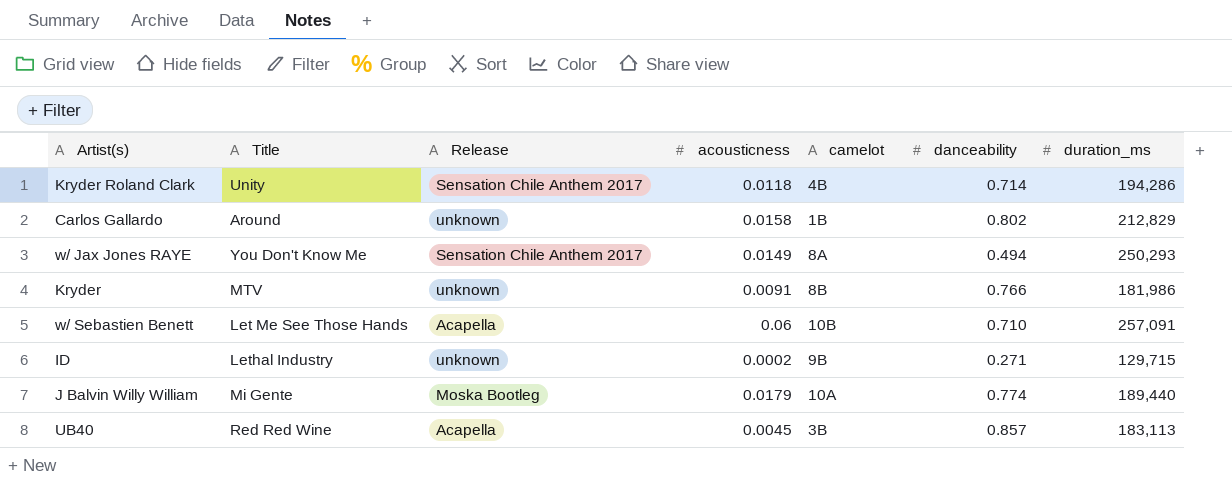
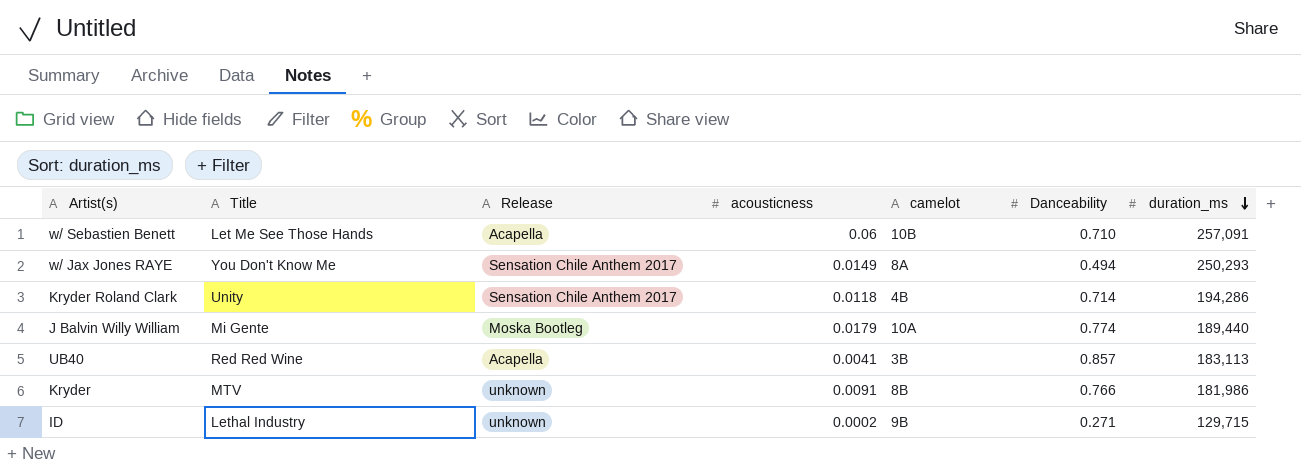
row order: none -> duration_ms descending
column name: danceability -> Danceability
row Carlos Gallardo: Around | unknown | 0.0158 | 1B | 0.802 | 212,829 -> none
UB40 | acousticness: 0.0045 -> 0.0041

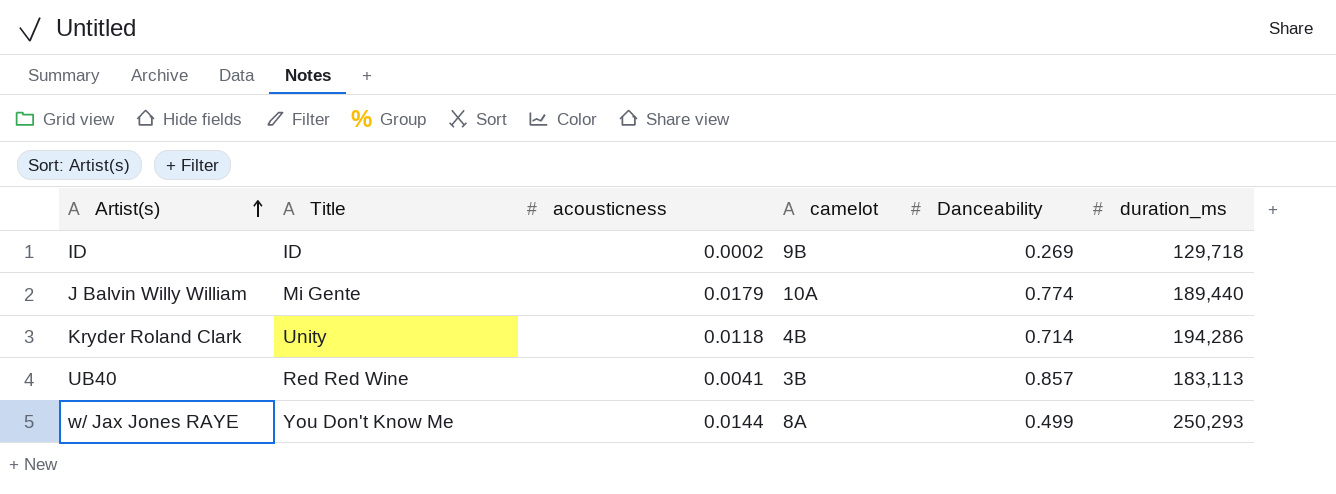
row order: duration_ms descending -> Artist(s) ascending
column Release | position: 3 -> none
row w/ Sebastien Benett: Let Me See Those Hands | Acapella | 0.06 | 10B | 0.710 | 257,091 -> none
row Kryder: MTV | unknown | 0.0091 | 8B | 0.766 | 181,986 -> none
ID | Title: Lethal Industry -> ID
ID | Danceability: 0.271 -> 0.269
ID | duration_ms: 129,715 -> 129,718
w/ Jax Jones RAYE | acousticness: 0.0149 -> 0.0144
w/ Jax Jones RAYE | Danceability: 0.494 -> 0.499

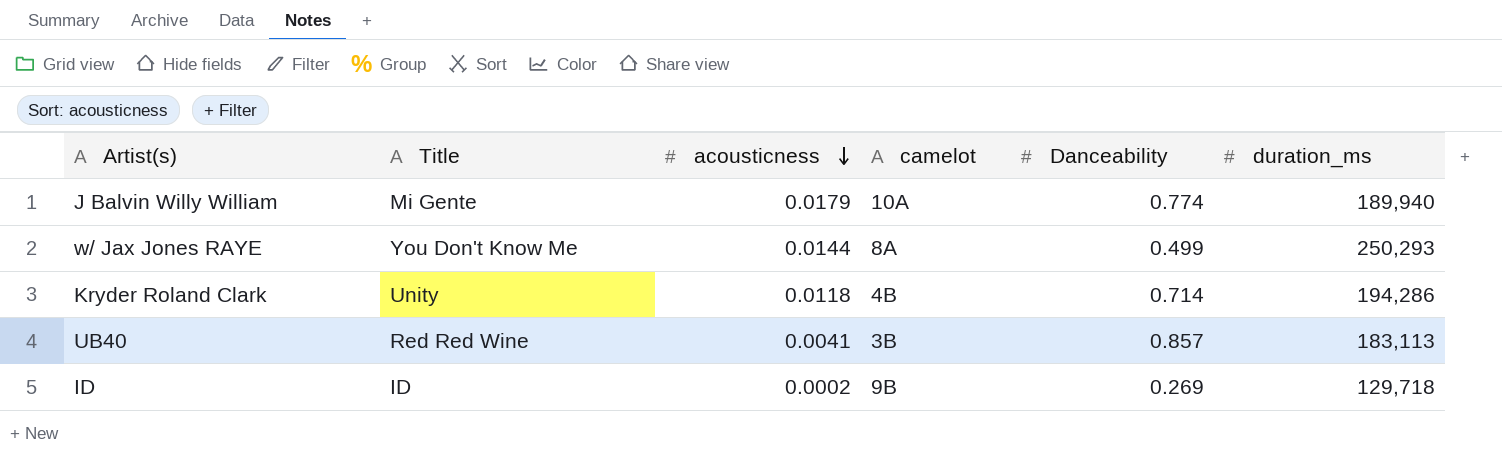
row order: Artist(s) ascending -> acousticness descending
J Balvin Willy William | duration_ms: 189,440 -> 189,940

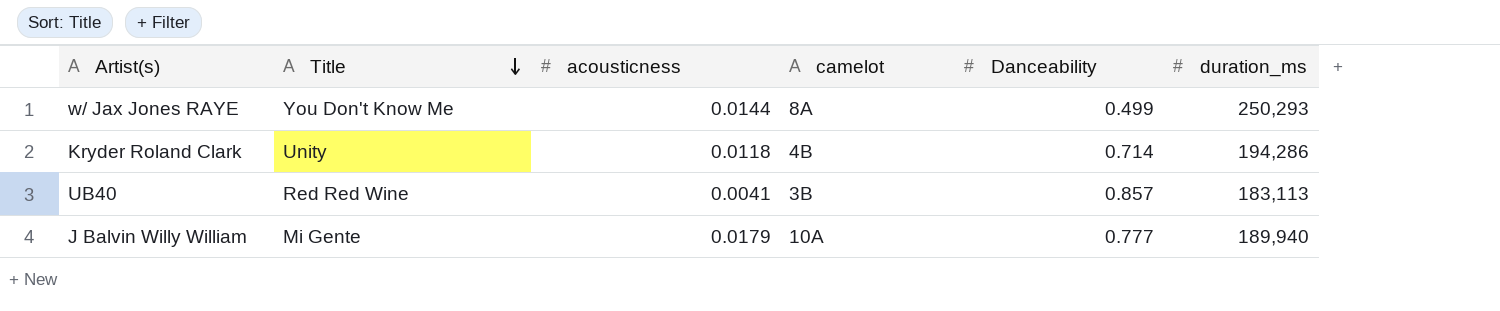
row order: acousticness descending -> Title descending
row ID: ID | 0.0002 | 9B | 0.269 | 129,718 -> none
J Balvin Willy William | Danceability: 0.774 -> 0.777

